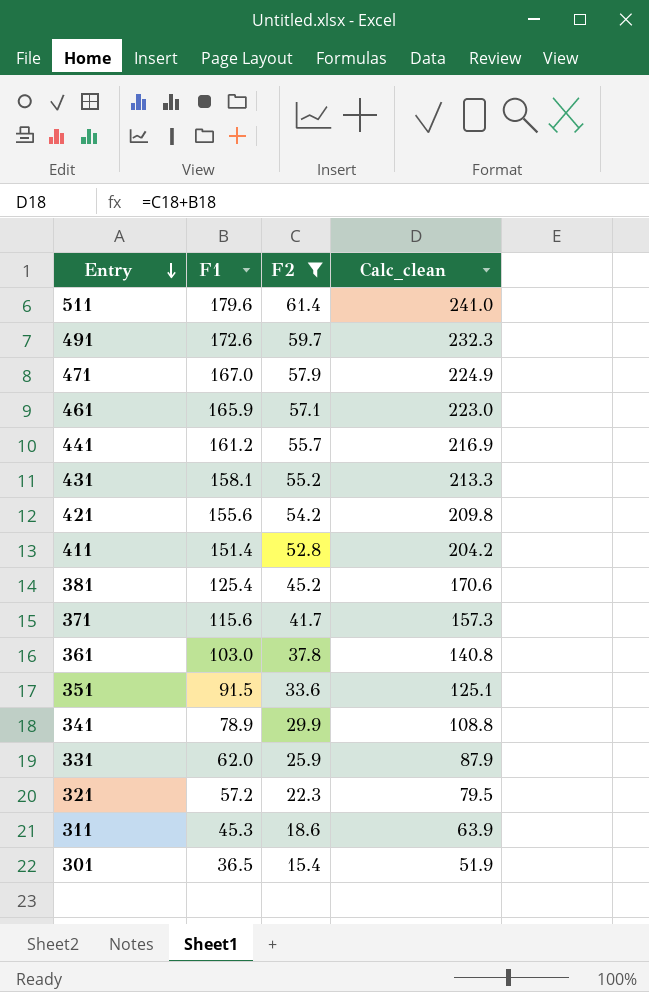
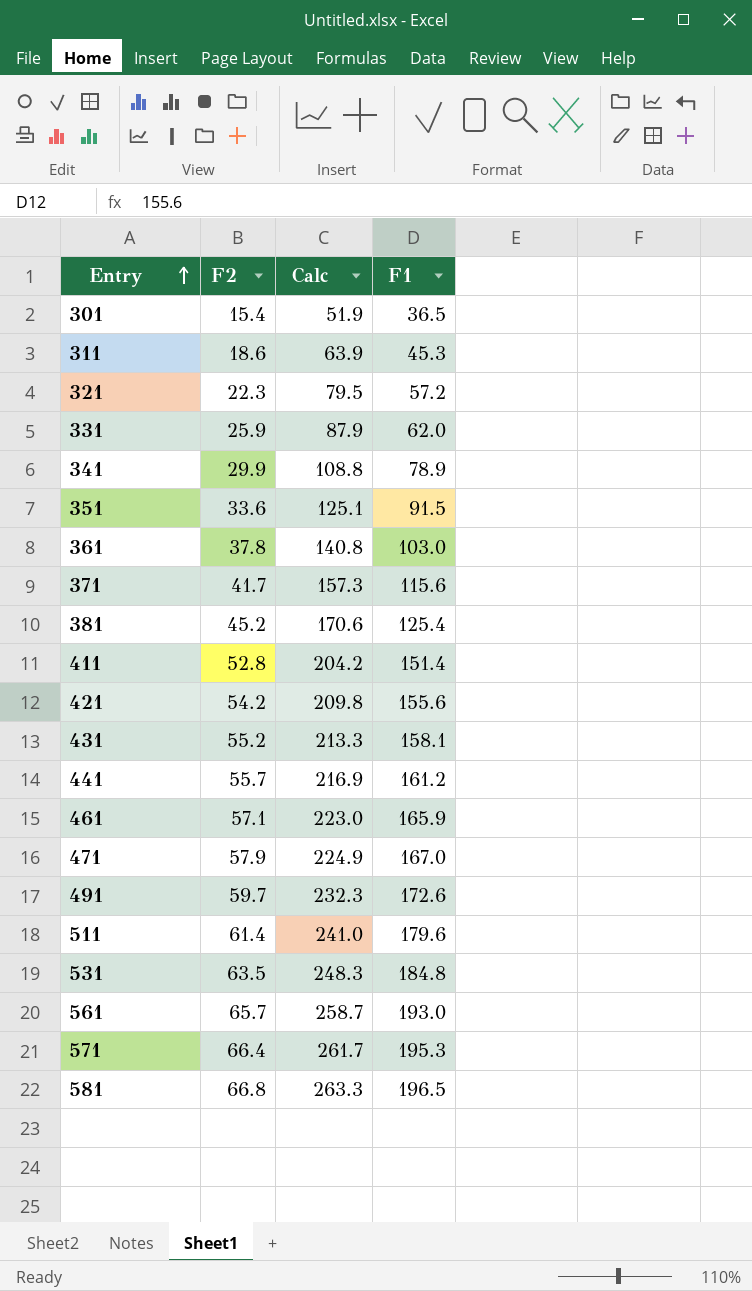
filter: F2 <= 61.4 -> none
row order: Entry descending -> Entry ascending
column name: Calc_clean -> Calc
column F1 | position: 2 -> 4

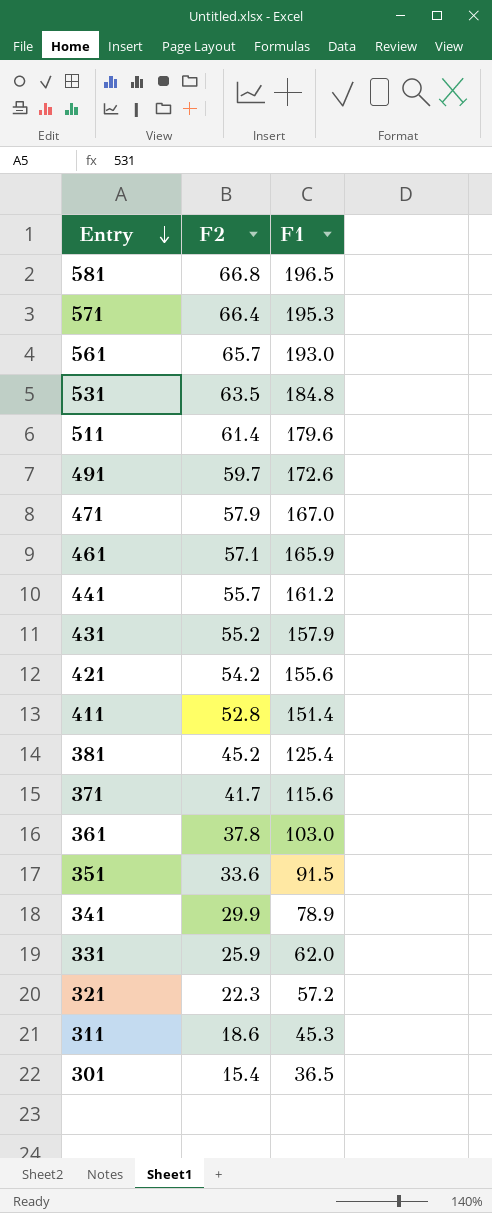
row order: Entry ascending -> Entry descending
column Calc | formula: [F2] + [F1] -> none
431 | F1: 158.1 -> 157.9

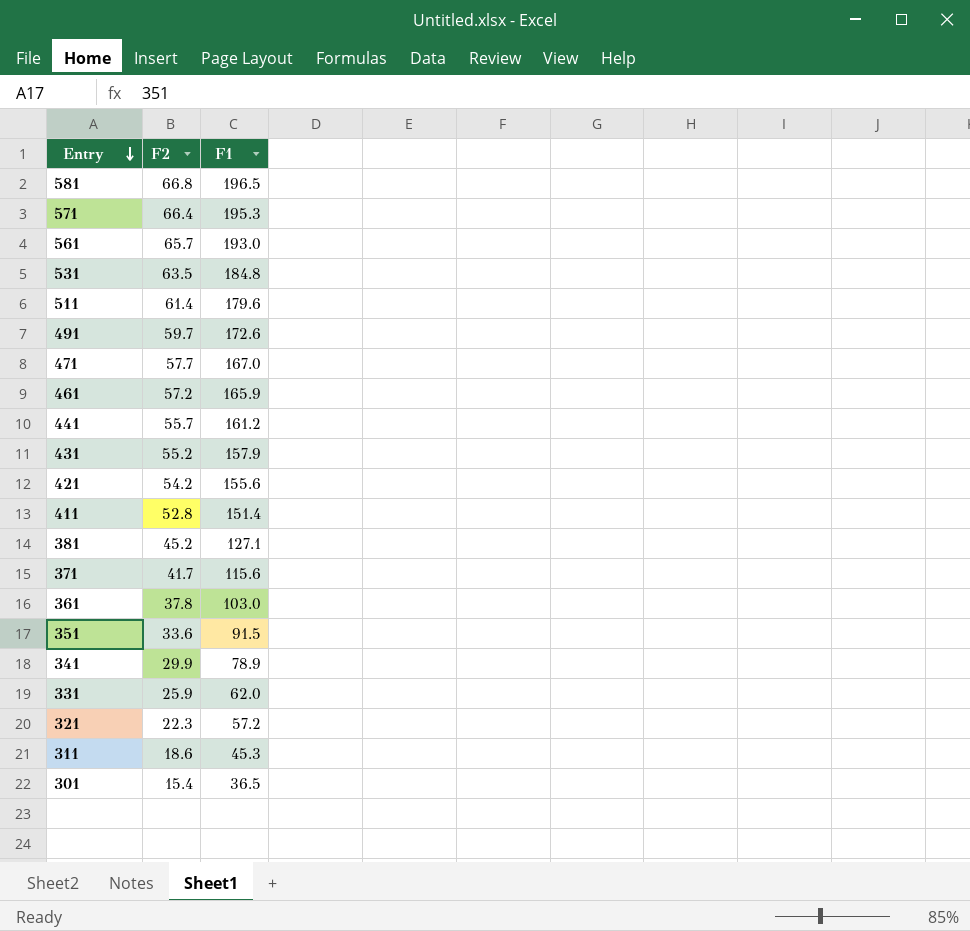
471 | F2: 57.9 -> 57.7
461 | F2: 57.1 -> 57.2
381 | F1: 125.4 -> 127.1

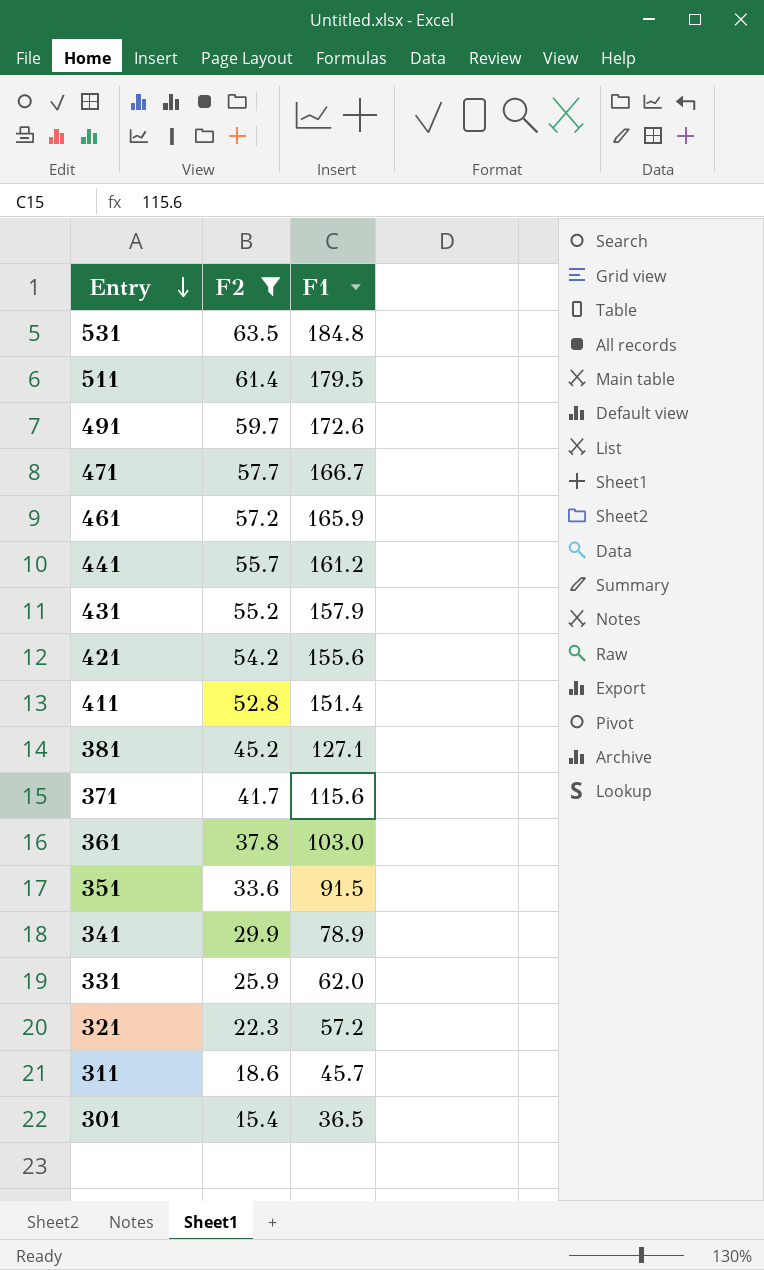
filter: none -> F2 <= 63.5
511 | F1: 179.6 -> 179.5
471 | F1: 167.0 -> 166.7
311 | F1: 45.3 -> 45.7

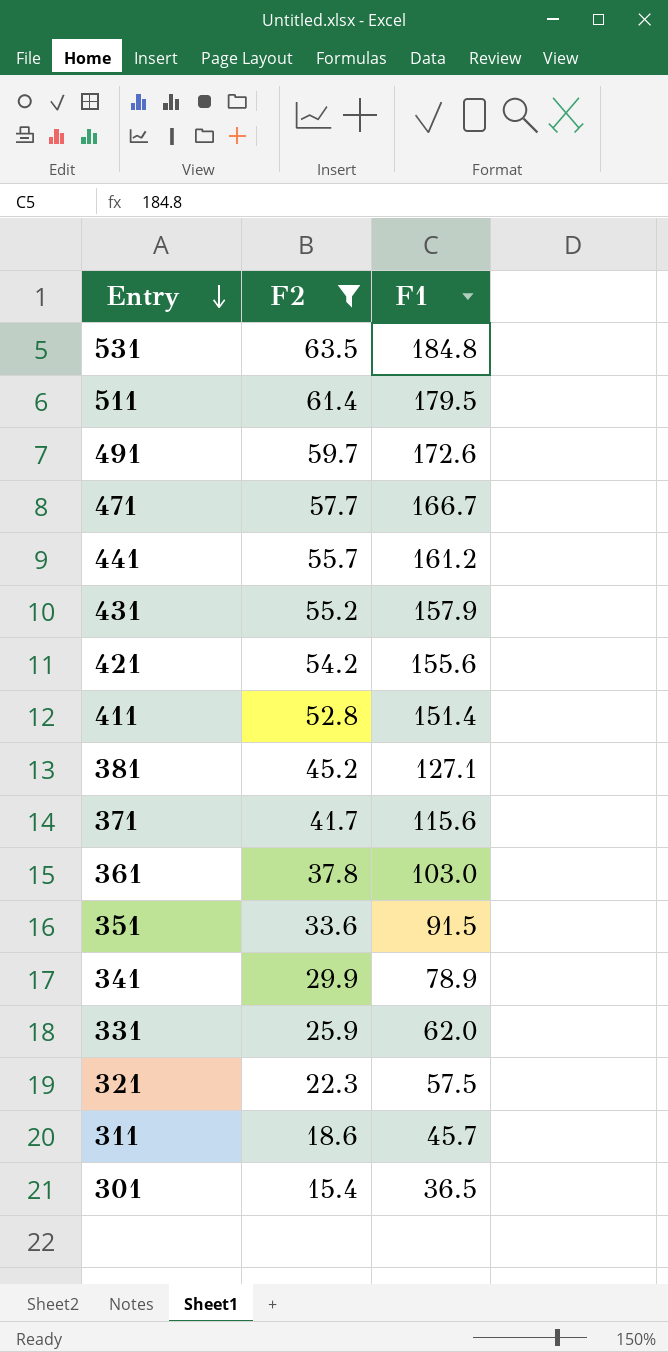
row 461: 57.2 | 165.9 -> none
321 | F1: 57.2 -> 57.5

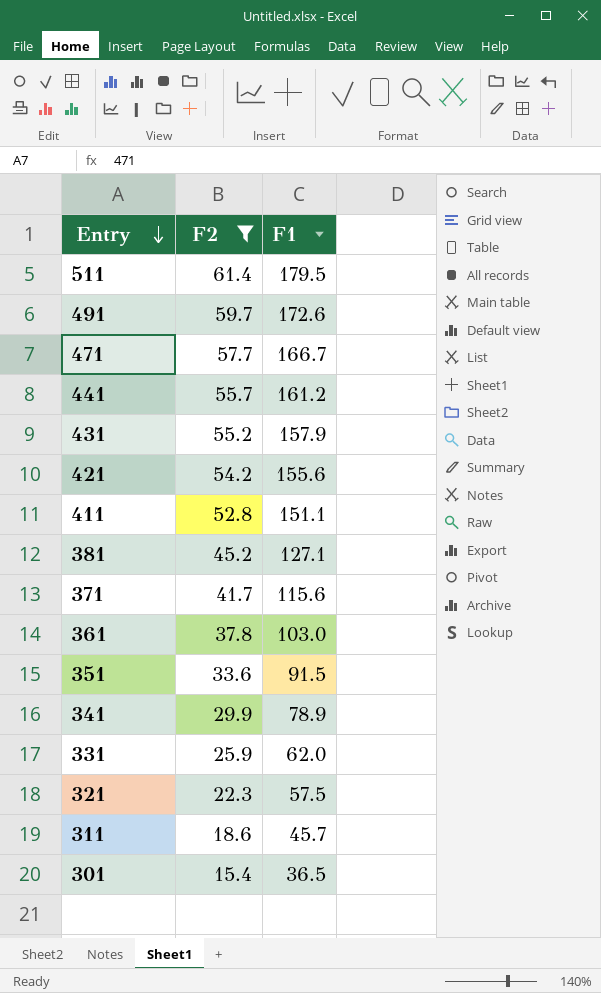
row 531: 63.5 | 184.8 -> none
411 | F1: 151.4 -> 151.1

